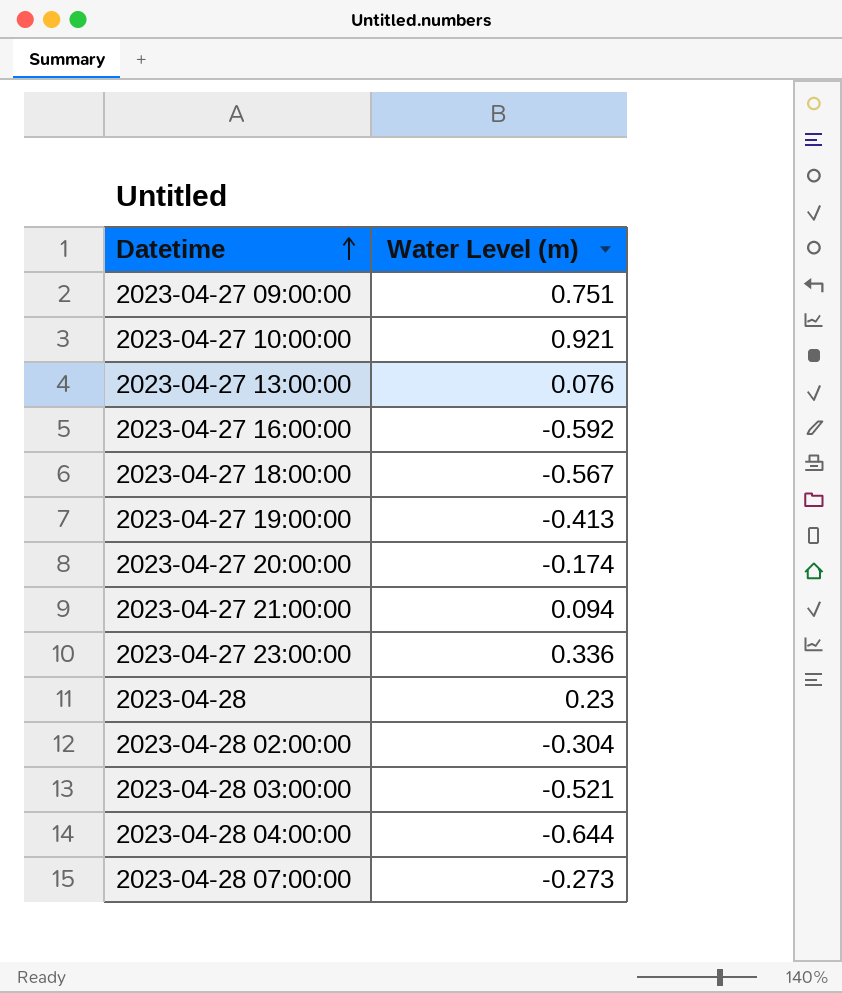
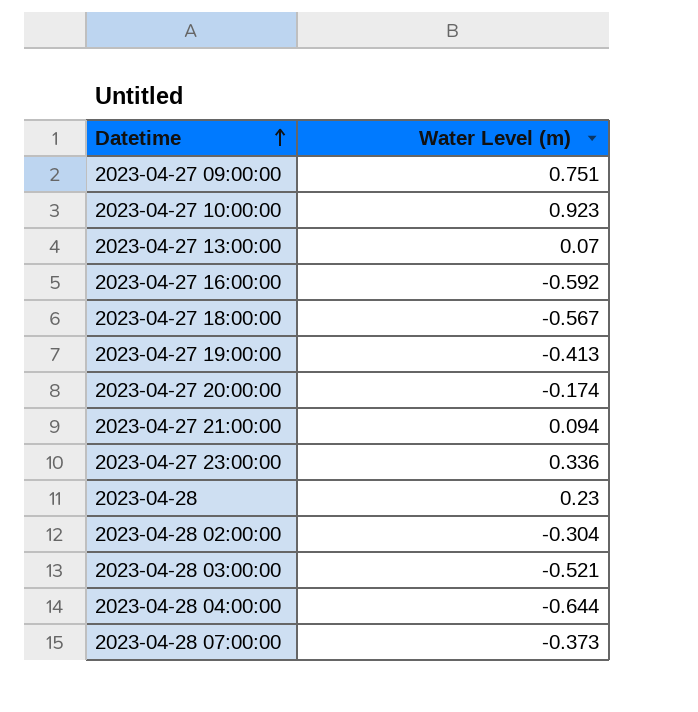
2023-04-27 10:00:00 | Water Level (m): 0.921 -> 0.923
2023-04-27 13:00:00 | Water Level (m): 0.076 -> 0.07
2023-04-28 07:00:00 | Water Level (m): -0.273 -> -0.373

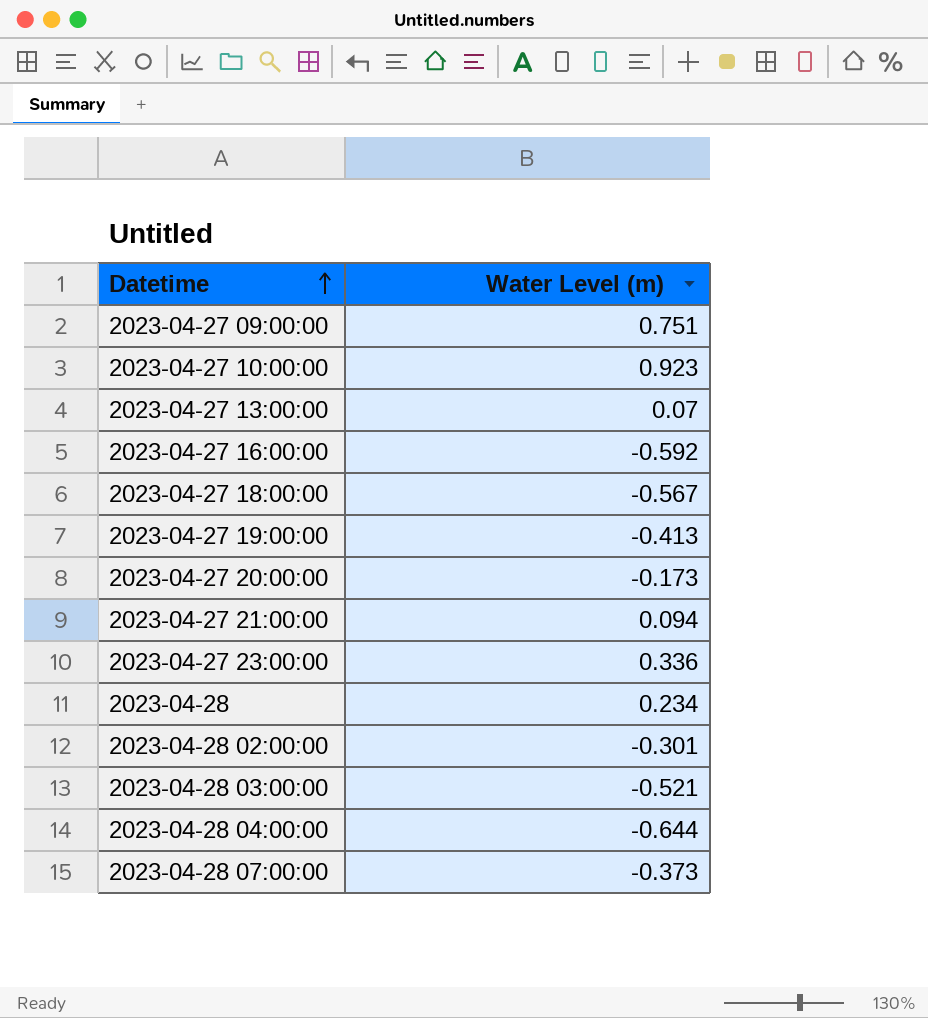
2023-04-27 20:00:00 | Water Level (m): -0.174 -> -0.173
2023-04-28 | Water Level (m): 0.23 -> 0.234
2023-04-28 02:00:00 | Water Level (m): -0.304 -> -0.301

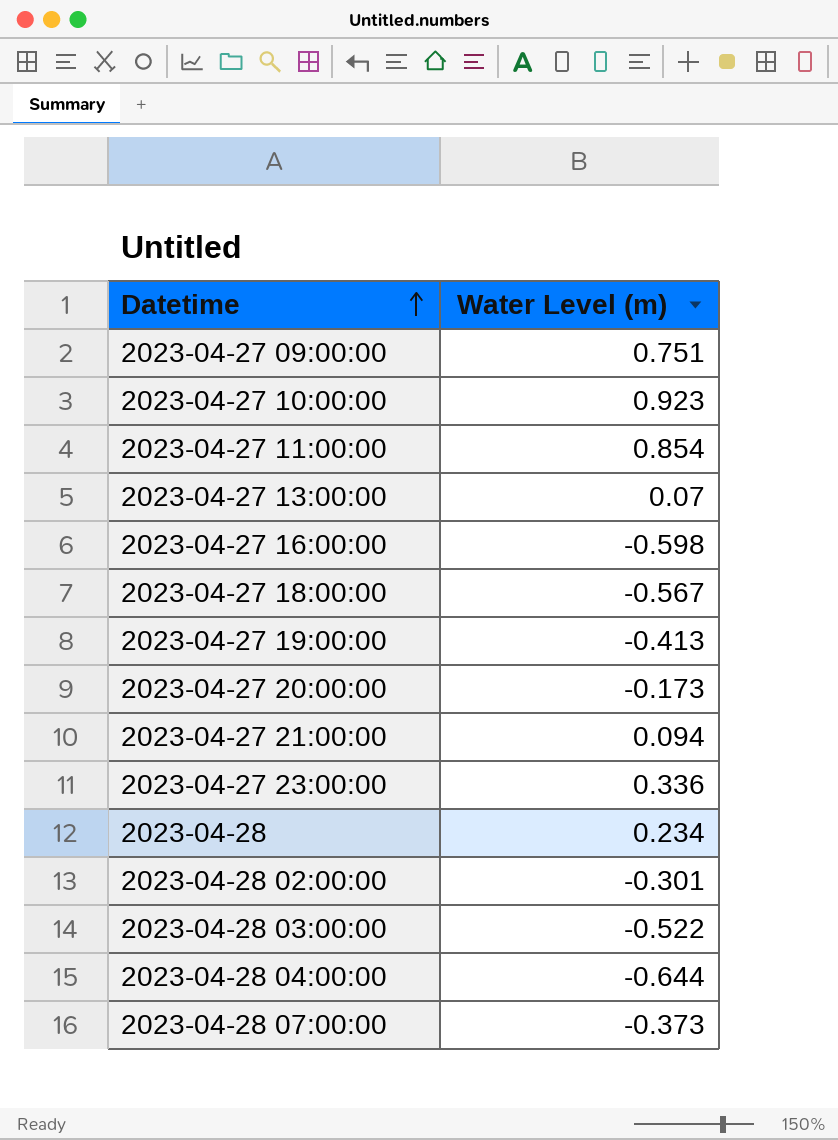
row 2023-04-27 11:00:00: none -> 0.854
2023-04-27 16:00:00 | Water Level (m): -0.592 -> -0.598
2023-04-28 03:00:00 | Water Level (m): -0.521 -> -0.522

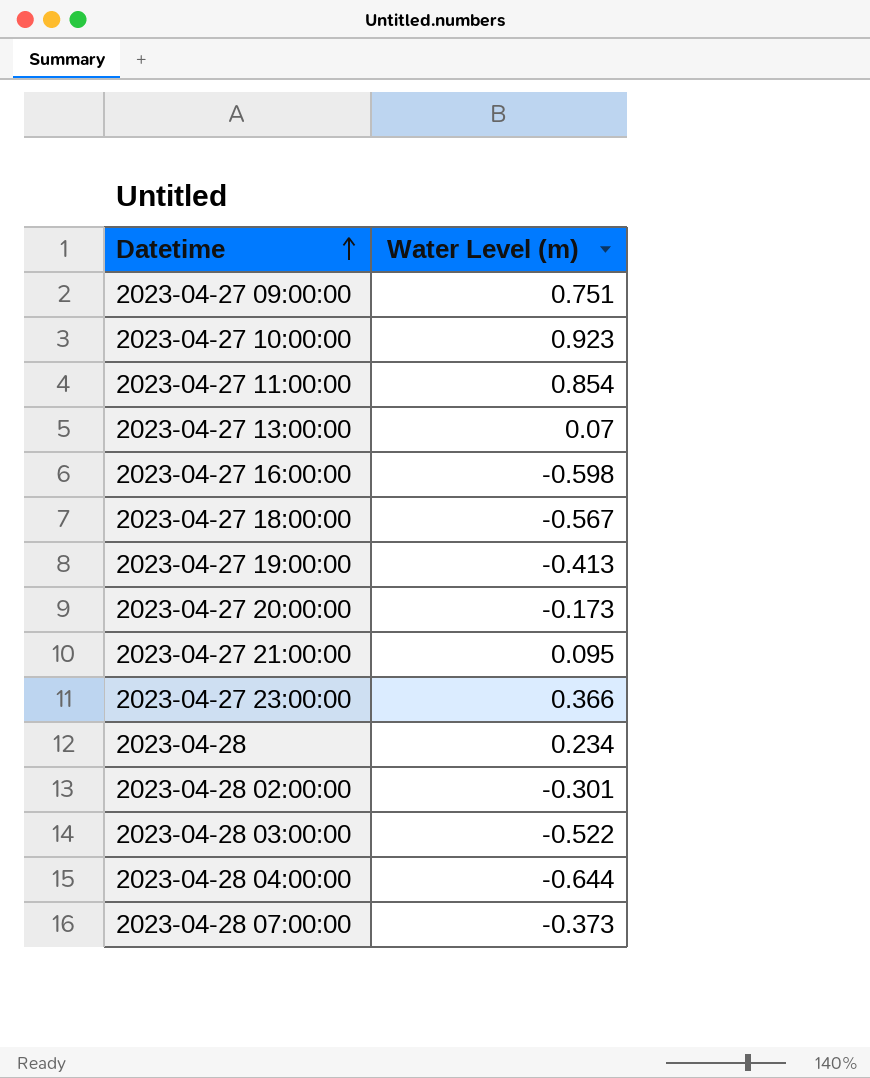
2023-04-27 21:00:00 | Water Level (m): 0.094 -> 0.095
2023-04-27 23:00:00 | Water Level (m): 0.336 -> 0.366

